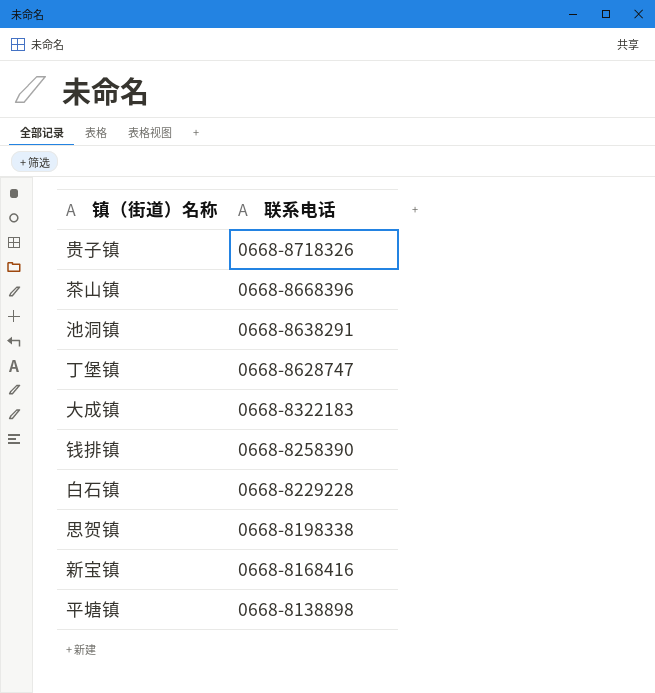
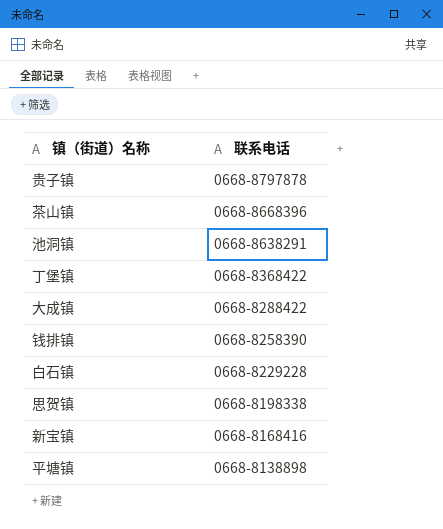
贵子镇 | 联系电话: 0668-8718326 -> 0668-8797878
丁堡镇 | 联系电话: 0668-8628747 -> 0668-8368422
大成镇 | 联系电话: 0668-8322183 -> 0668-8288422

